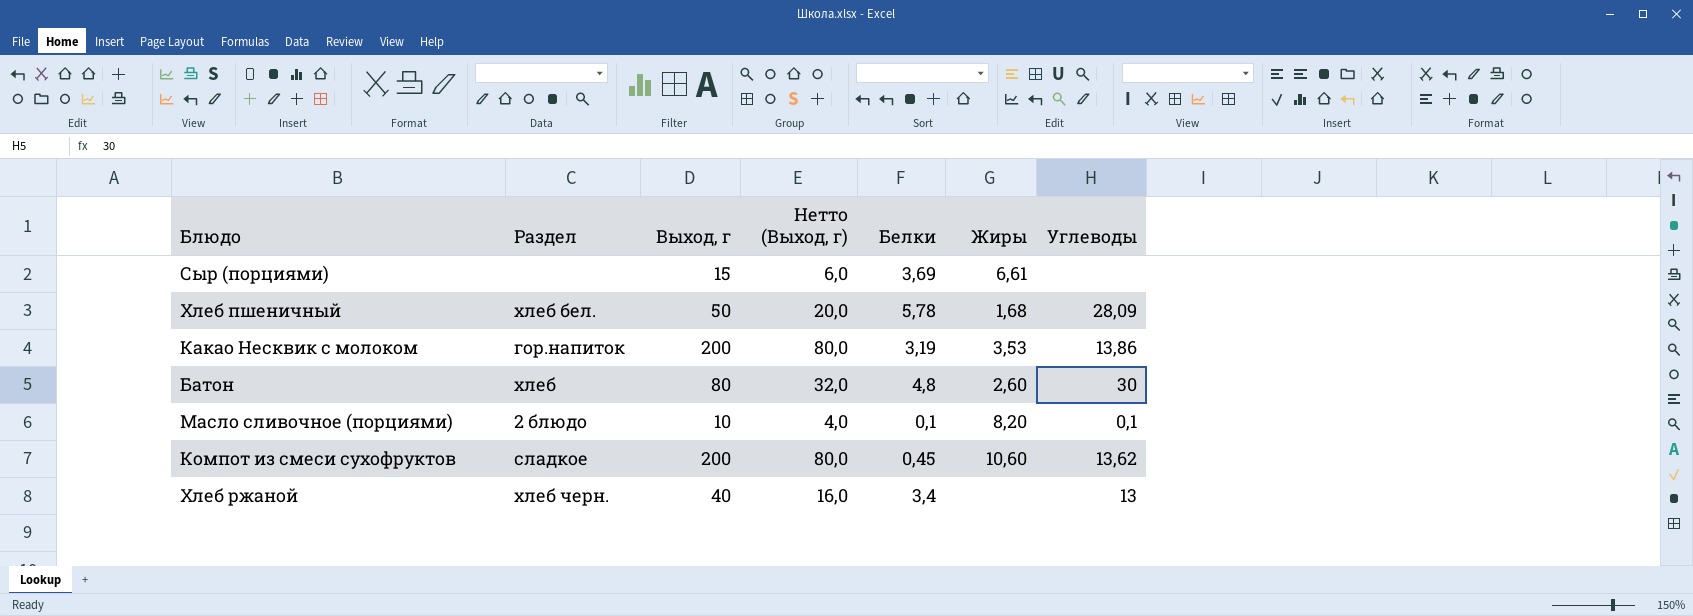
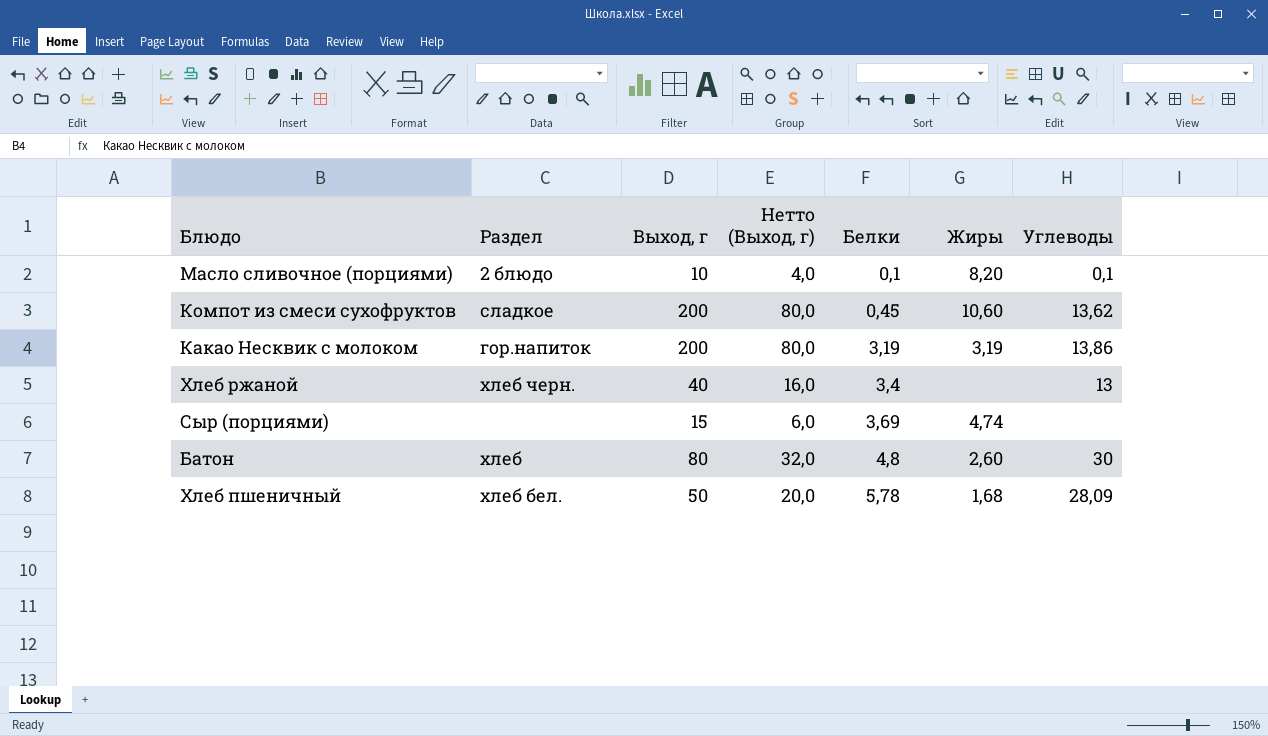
row order: none -> Белки ascending
Какао Несквик с молоком | Жиры: 3,53 -> 3,19
Сыр (порциями) | Жиры: 6,61 -> 4,74

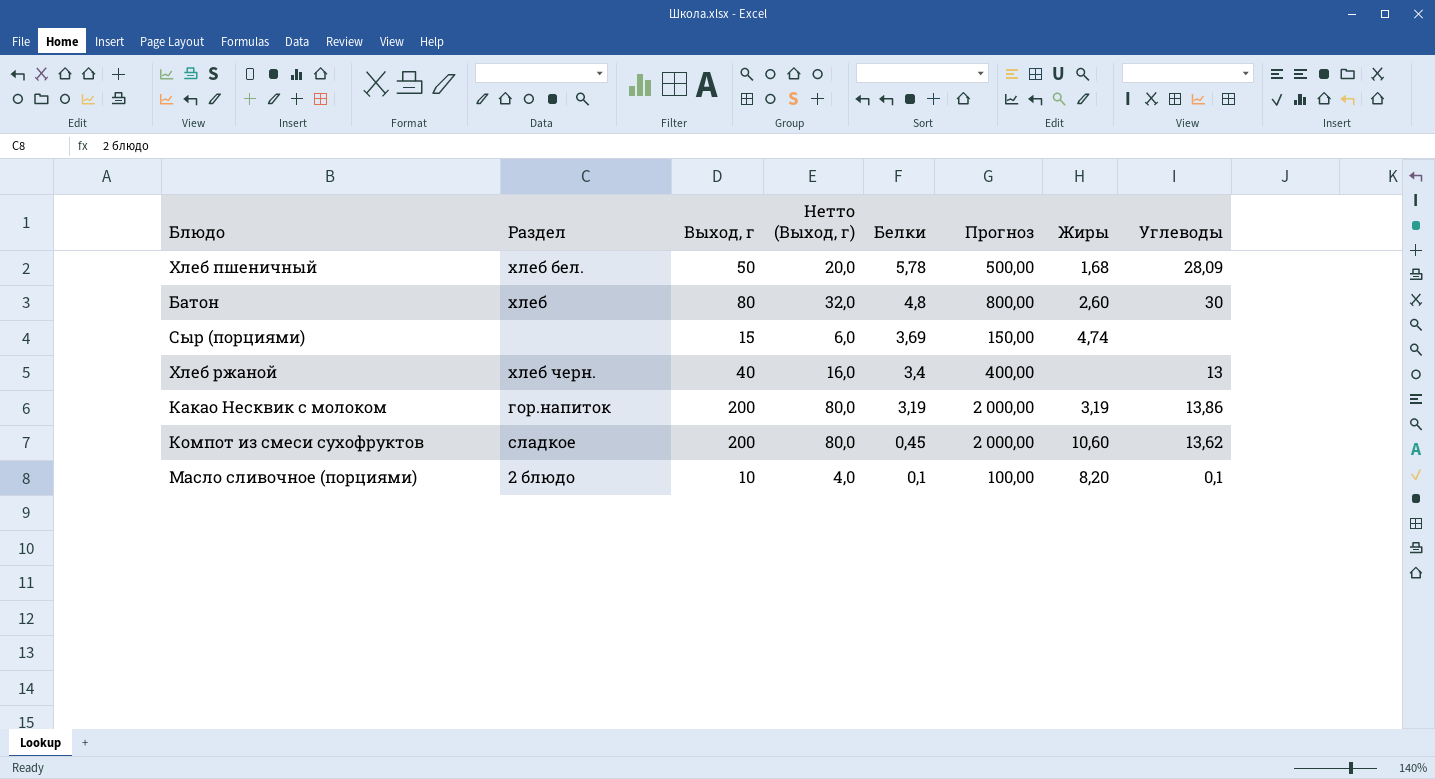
row order: Белки ascending -> Белки descending
column Прогноз | formula: none -> [Выход, г] * 10

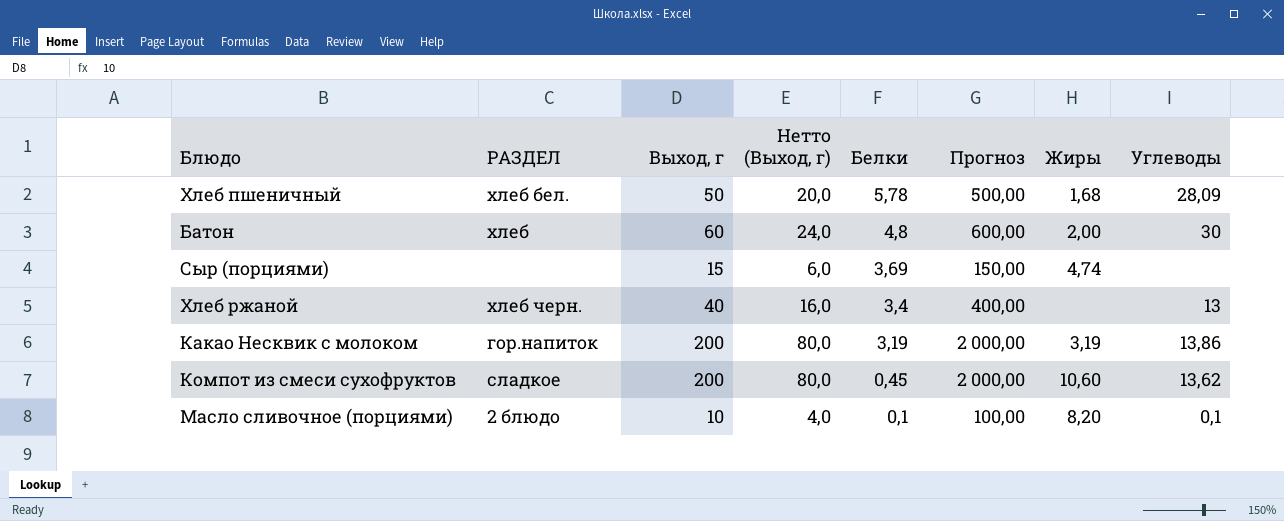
column name: Раздел -> РАЗДЕЛ
Батон | Выход, г: 80 -> 60
Батон | Нетто (Выход, г): 32,0 -> 24,0
Батон | Прогноз: 800,00 -> 600,00
Батон | Жиры: 2,60 -> 2,00

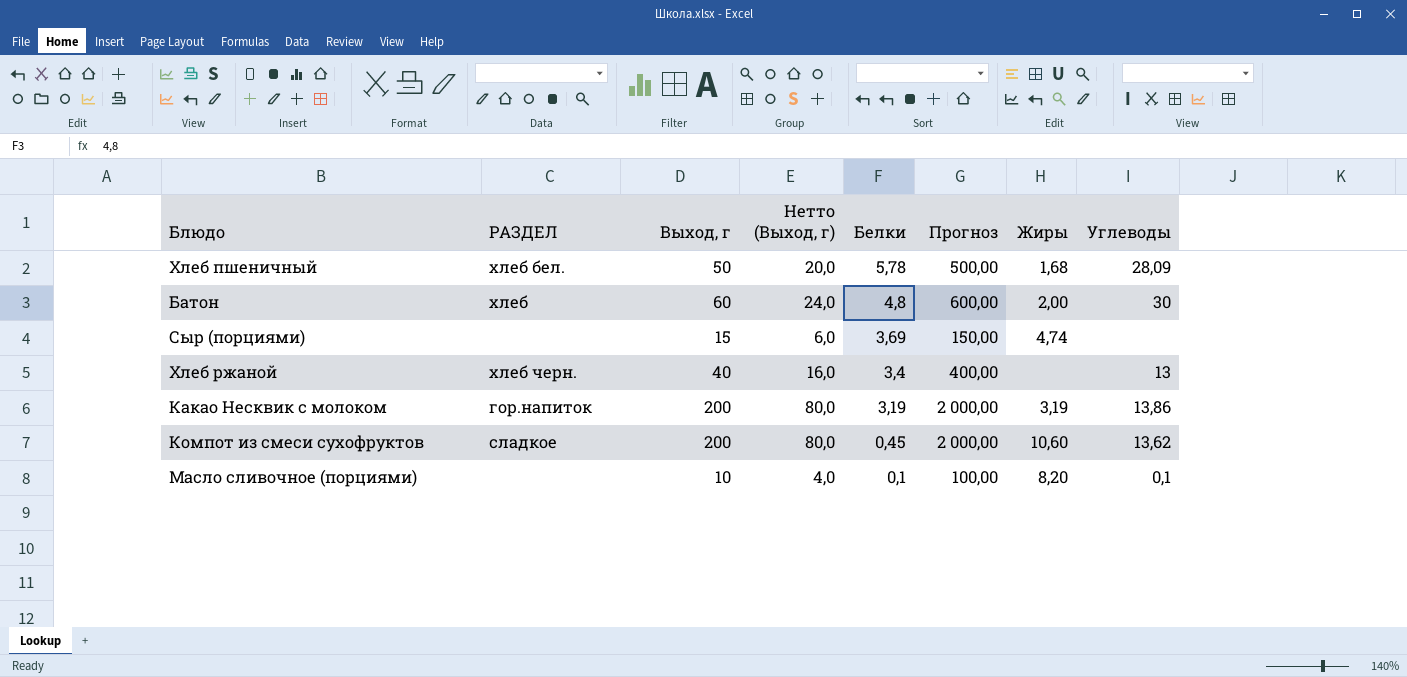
Масло сливочное (порциями) | РАЗДЕЛ: 2 блюдо -> none

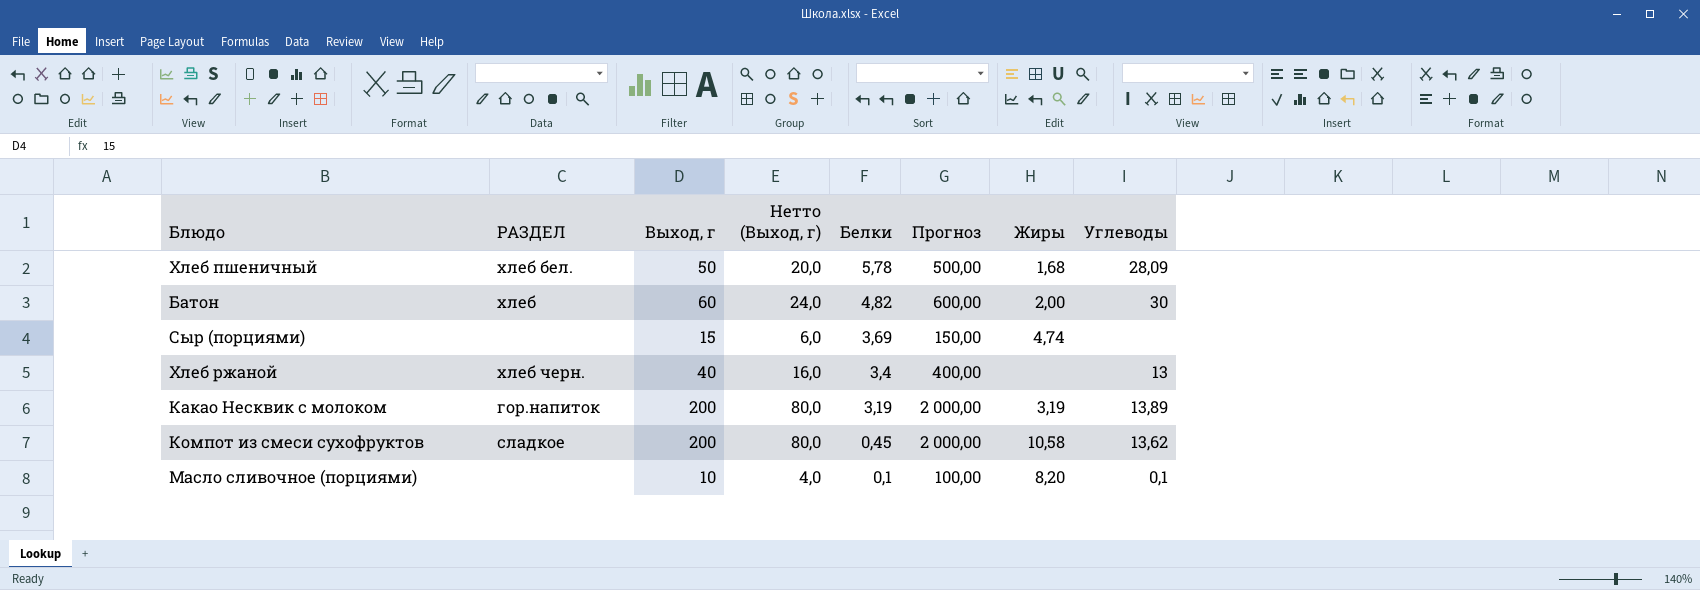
Батон | Белки: 4,8 -> 4,82
Какао Несквик с молоком | Углеводы: 13,86 -> 13,89
Компот из смеси сухофруктов | Жиры: 10,60 -> 10,58

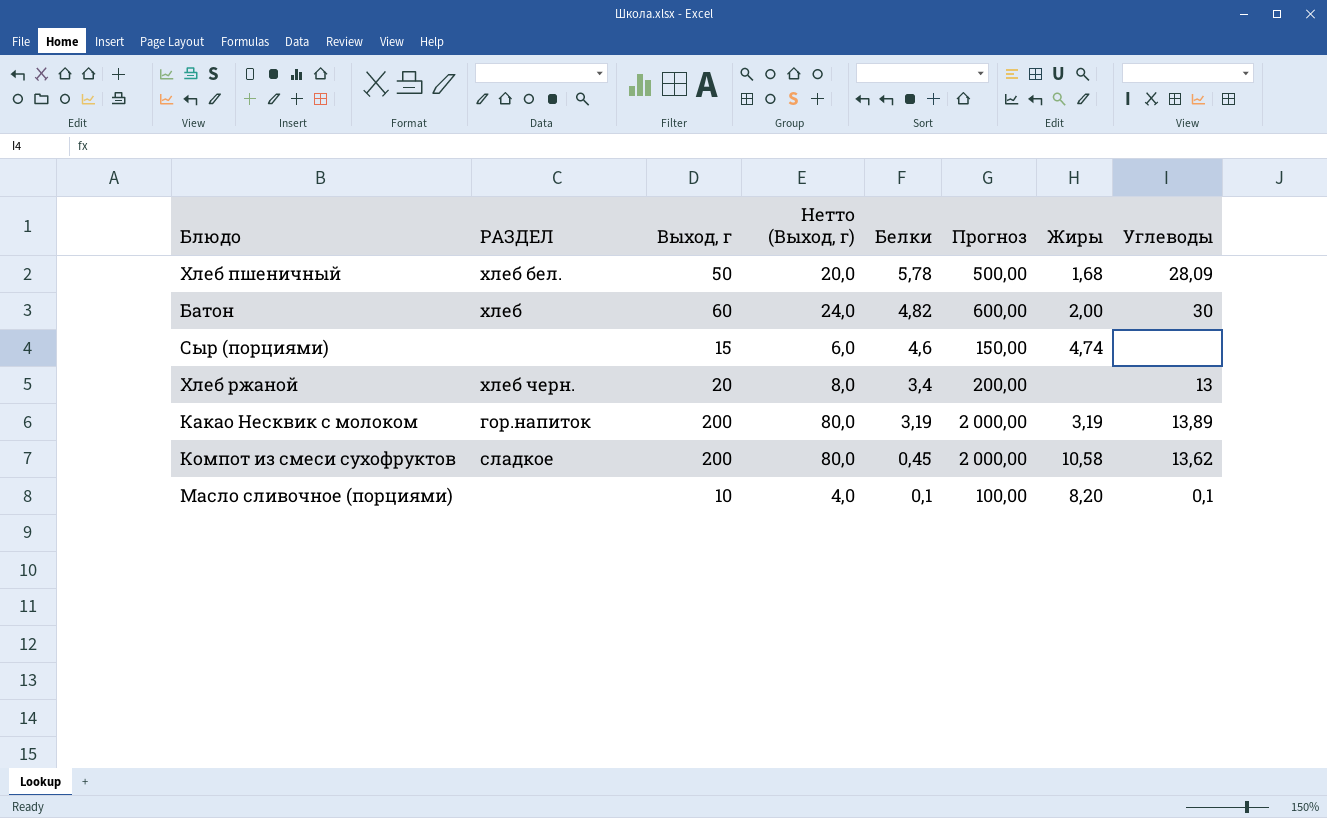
Сыр (порциями) | Белки: 3,69 -> 4,6
Хлеб ржаной | Выход, г: 40 -> 20
Хлеб ржаной | Нетто (Выход, г): 16,0 -> 8,0
Хлеб ржаной | Прогноз: 400,00 -> 200,00

